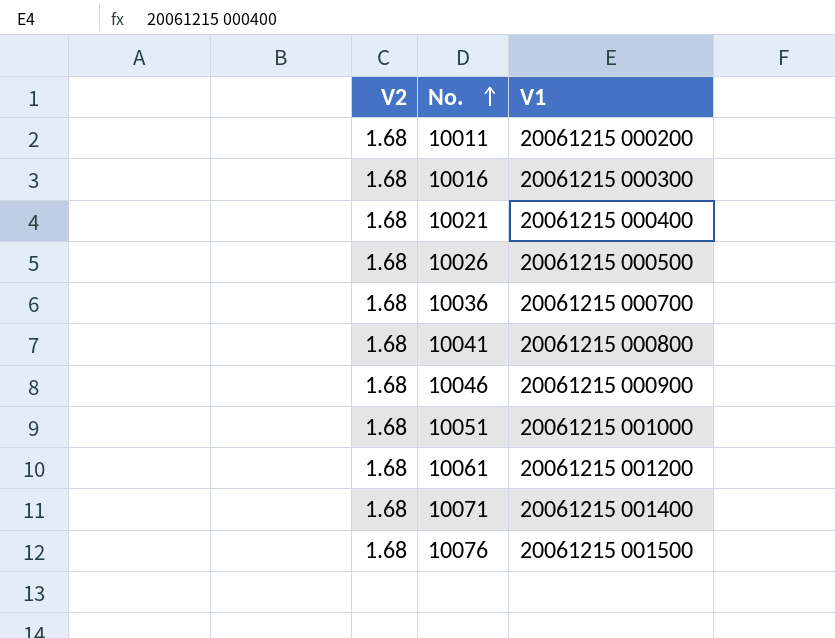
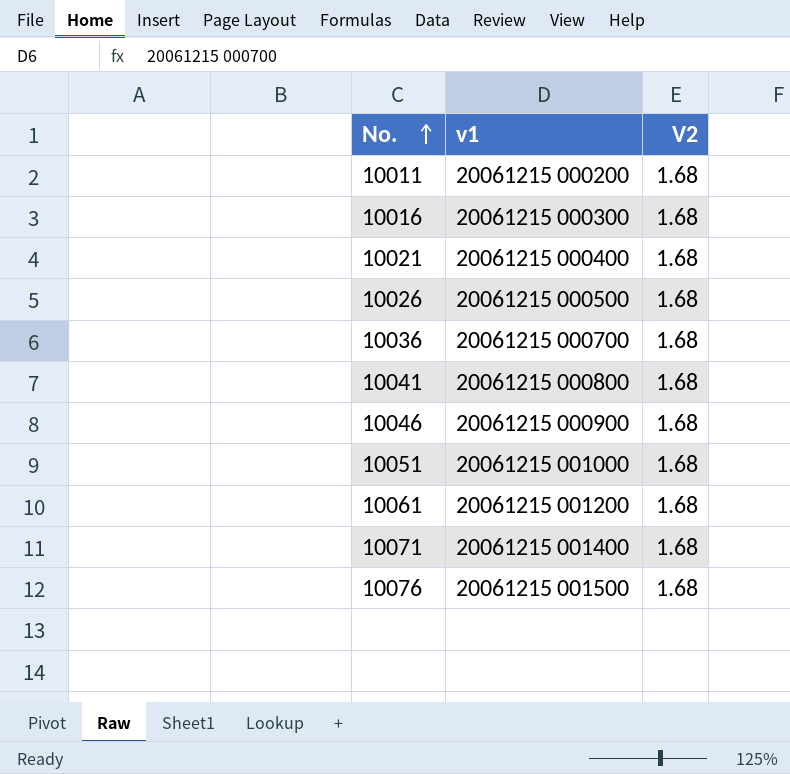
column name: V1 -> v1
column V2 | position: 1 -> 3

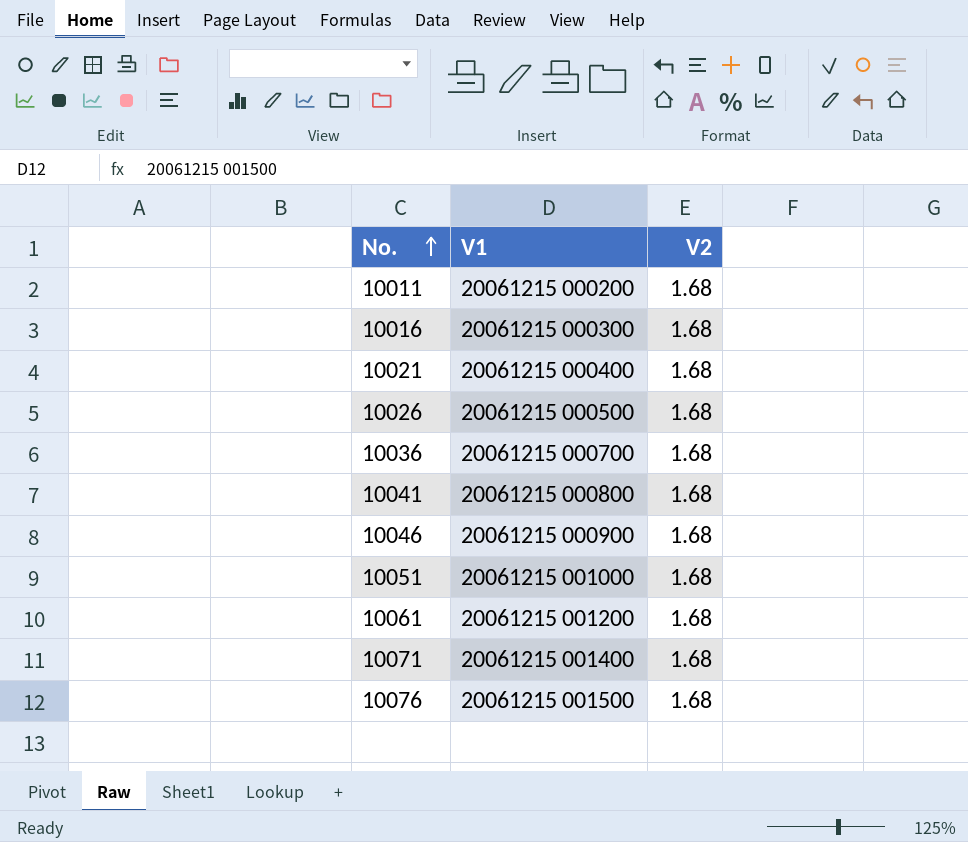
column name: v1 -> V1

